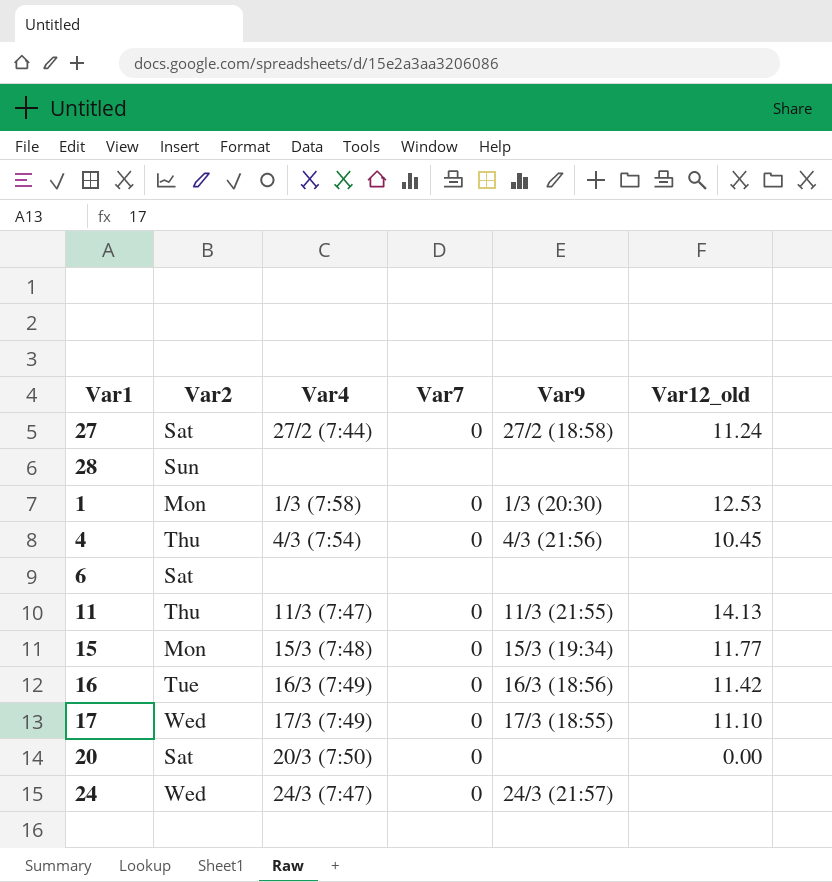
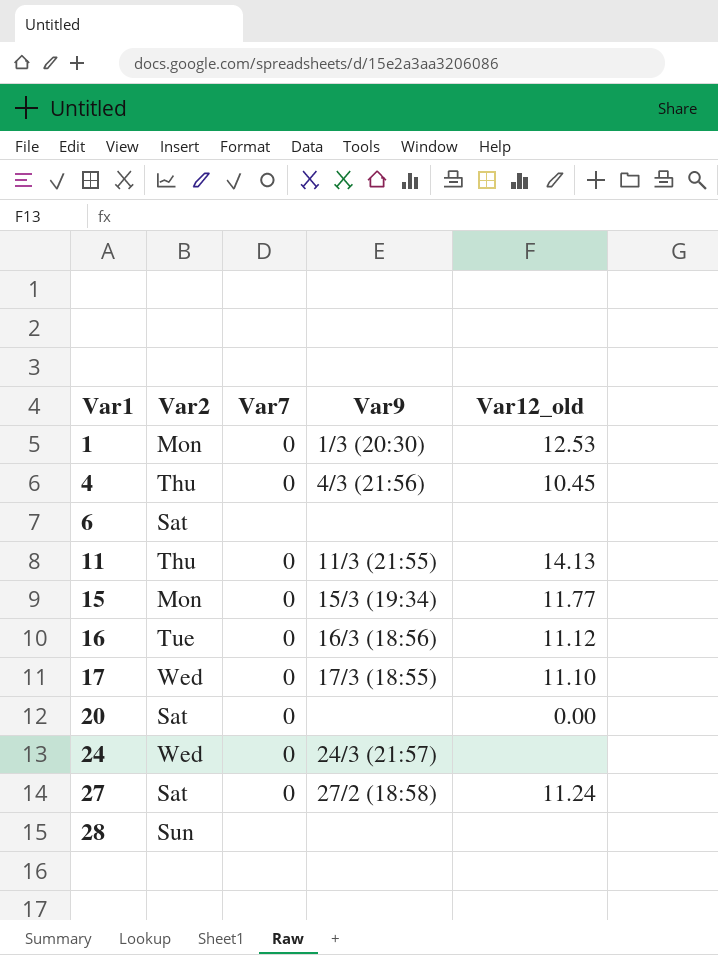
row order: none -> Var1 ascending
column Var4 | position: 3 -> none
16 | Var12_old: 11.42 -> 11.12

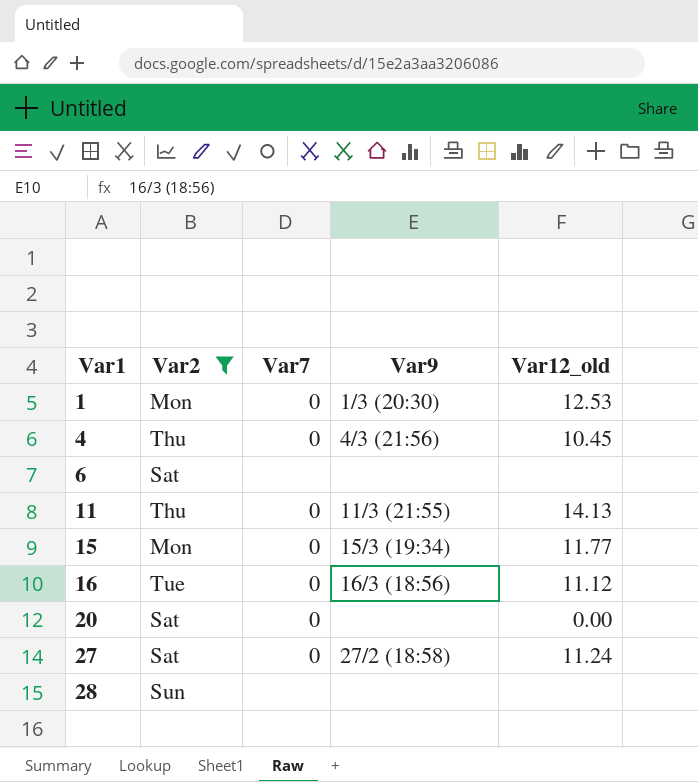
filter: none -> Var2 != Wed

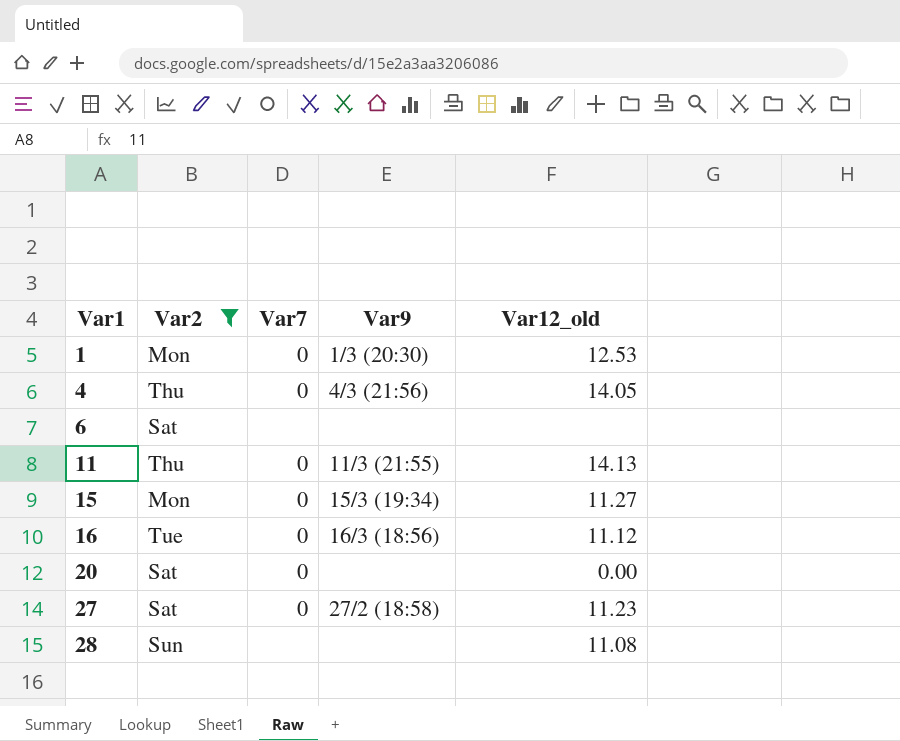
4 | Var12_old: 10.45 -> 14.05
15 | Var12_old: 11.77 -> 11.27
27 | Var12_old: 11.24 -> 11.23
28 | Var12_old: none -> 11.08

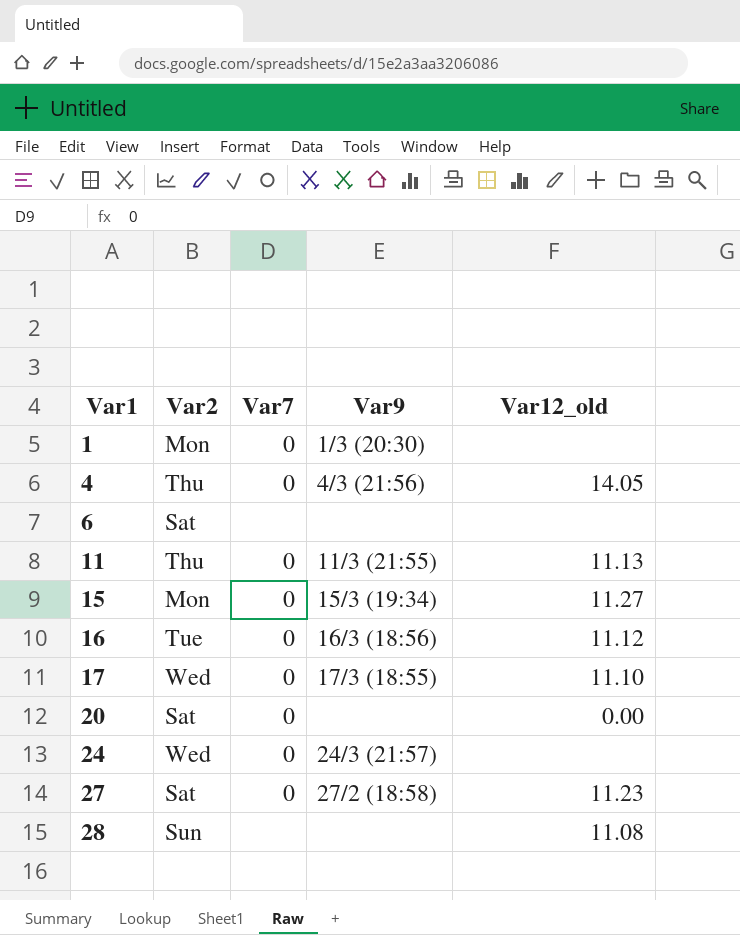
filter: Var2 != Wed -> none
1 | Var12_old: 12.53 -> none
11 | Var12_old: 14.13 -> 11.13

